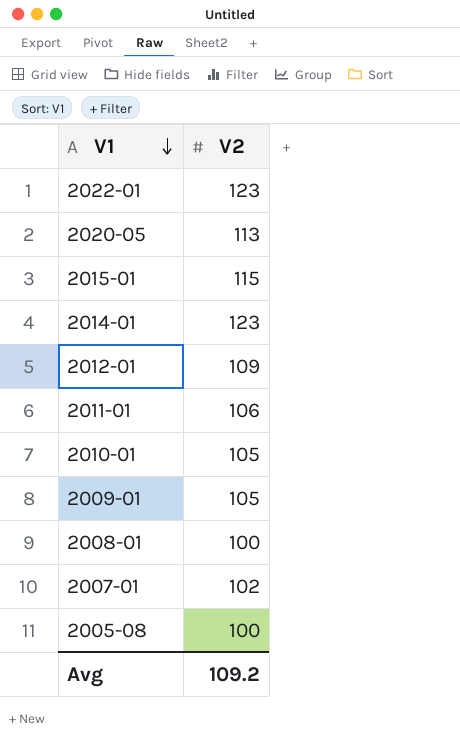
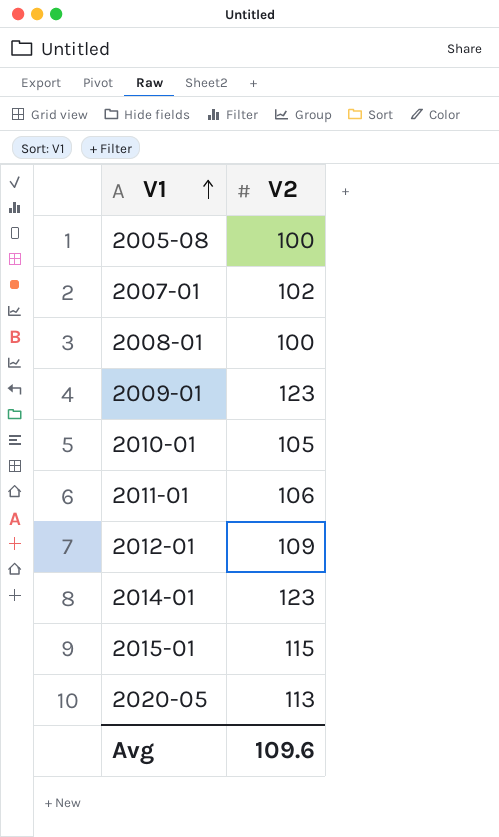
row order: V1 descending -> V1 ascending
row 2022-01: 123 -> none
2009-01 | V2: 105 -> 123
Avg | V2: 109.2 -> 109.6

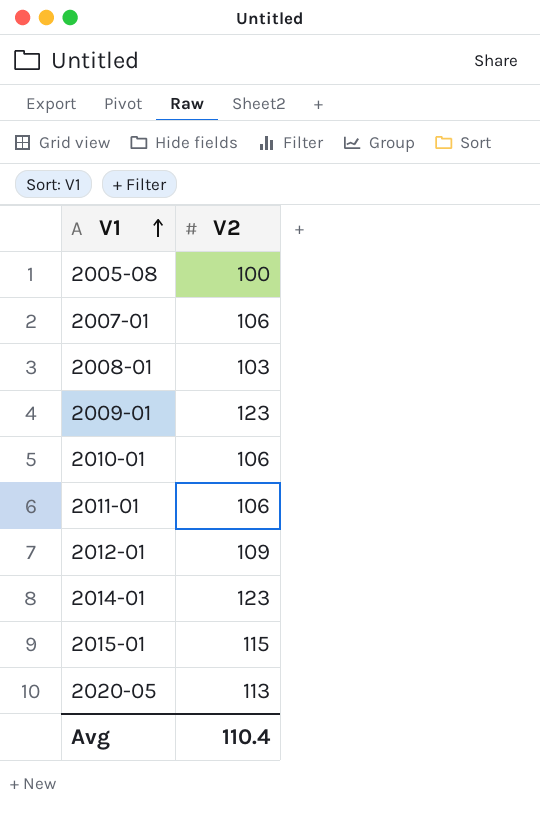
2007-01 | V2: 102 -> 106
2008-01 | V2: 100 -> 103
2010-01 | V2: 105 -> 106
Avg | V2: 109.6 -> 110.4

